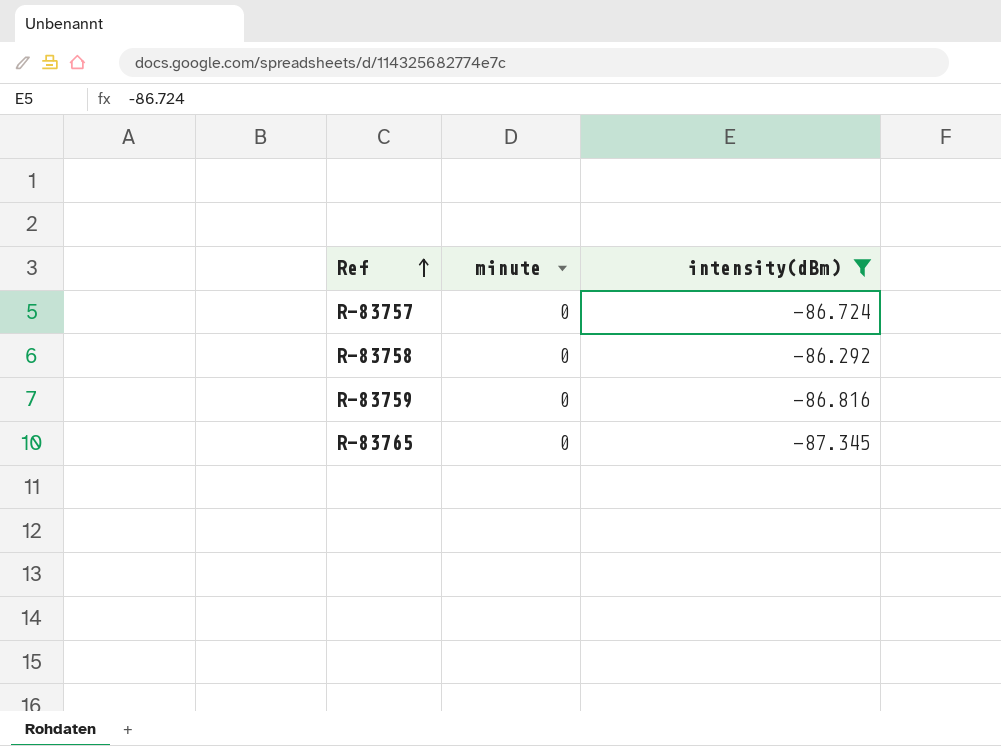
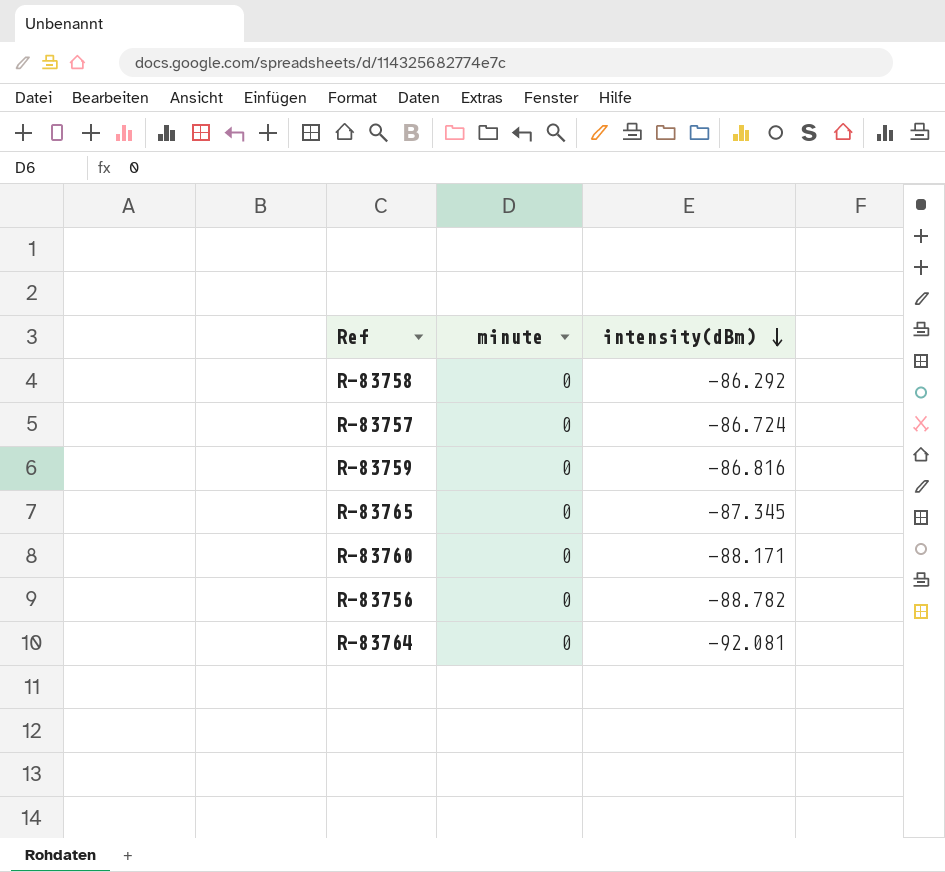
filter: intensity(dBm) >= -87.345 -> none
row order: Ref ascending -> intensity(dBm) descending

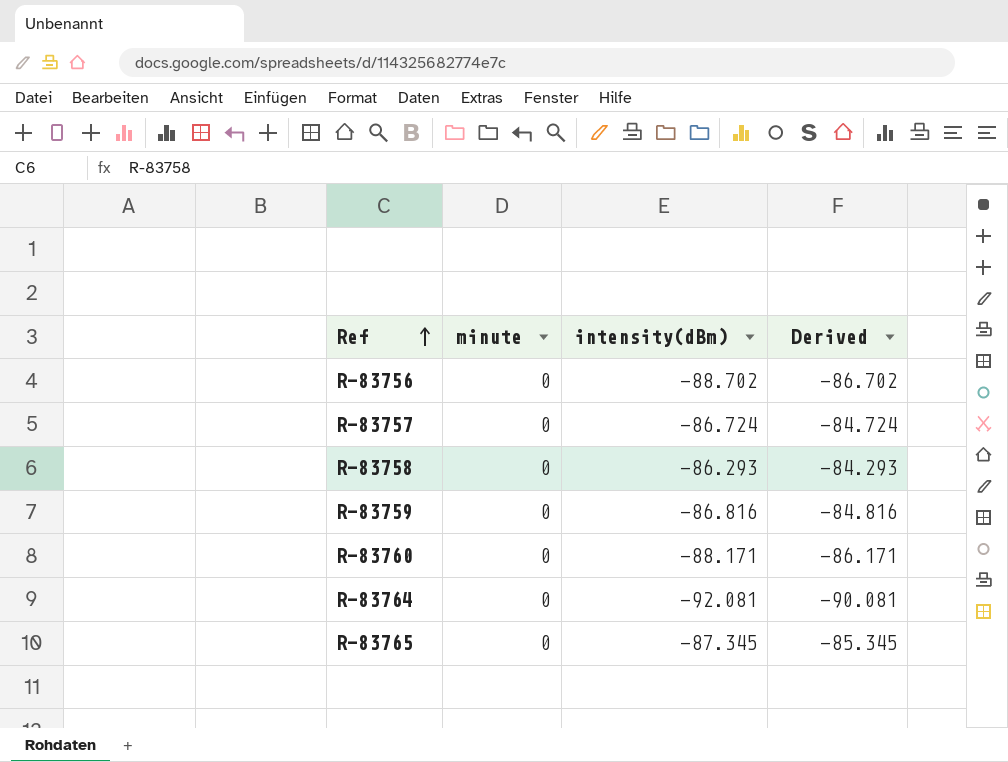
row order: intensity(dBm) descending -> Ref ascending
column Derived | formula: none -> [intensity(dBm)] + 2
R-83756 | intensity(dBm): -88.782 -> -88.702
R-83758 | intensity(dBm): -86.292 -> -86.293

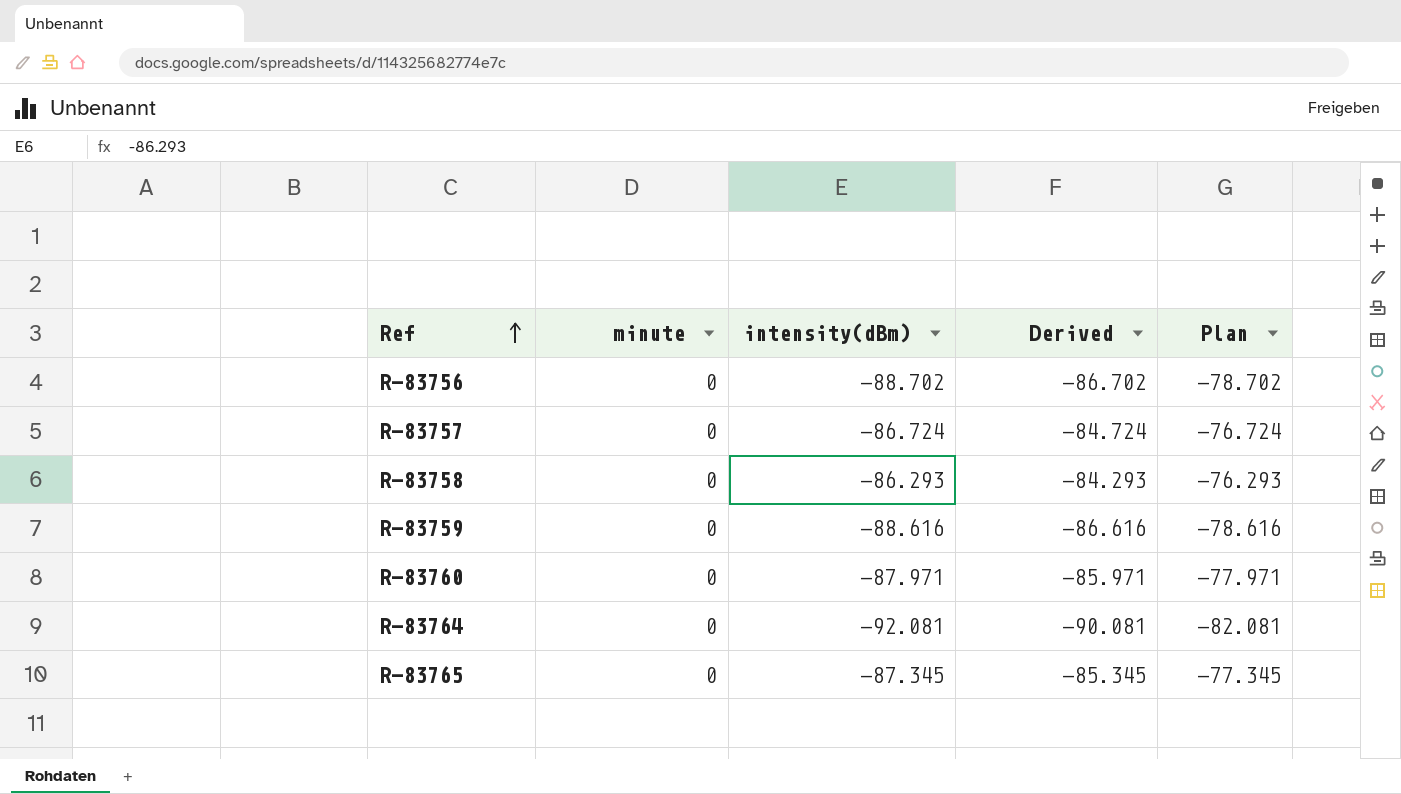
column Plan | formula: none -> [intensity(dBm)] + 10
R-83759 | intensity(dBm): -86.816 -> -88.616
R-83759 | Derived: -84.816 -> -86.616
R-83760 | intensity(dBm): -88.171 -> -87.971
R-83760 | Derived: -86.171 -> -85.971

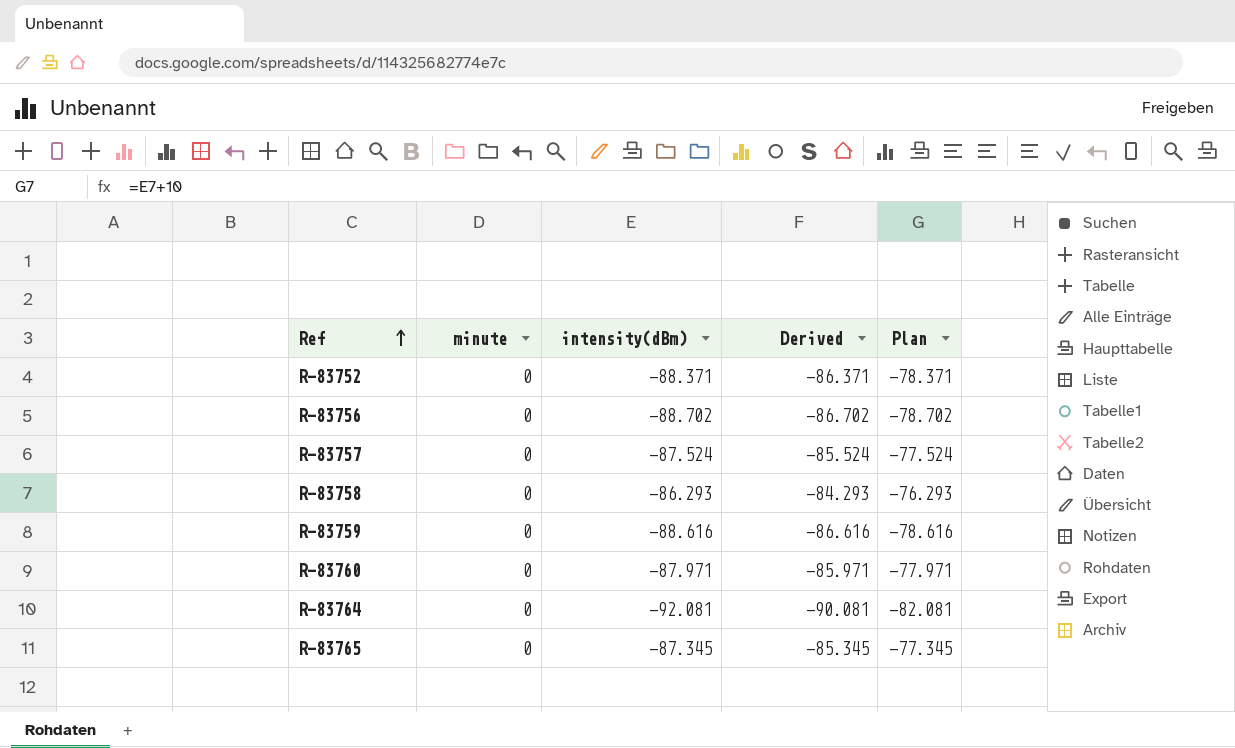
row R-83752: none -> 0 | -88.371 | -86.371 | -78.371
R-83757 | intensity(dBm): -86.724 -> -87.524
R-83757 | Derived: -84.724 -> -85.524
R-83757 | Plan: -76.724 -> -77.524

